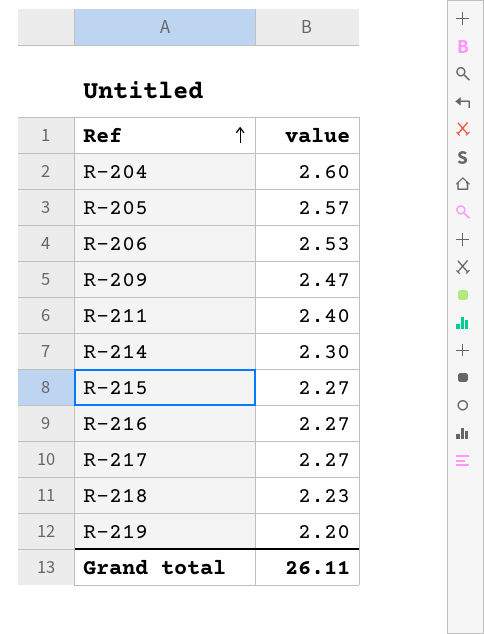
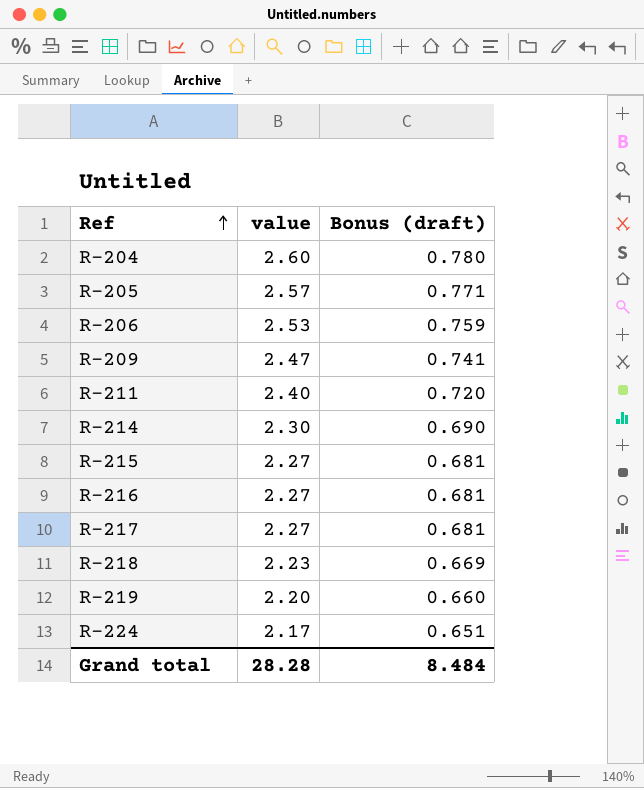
column Bonus (draft) | formula: none -> [value] * 0.3
row R-224: none -> 2.17 | 0.651
Grand total | value: 26.11 -> 28.28

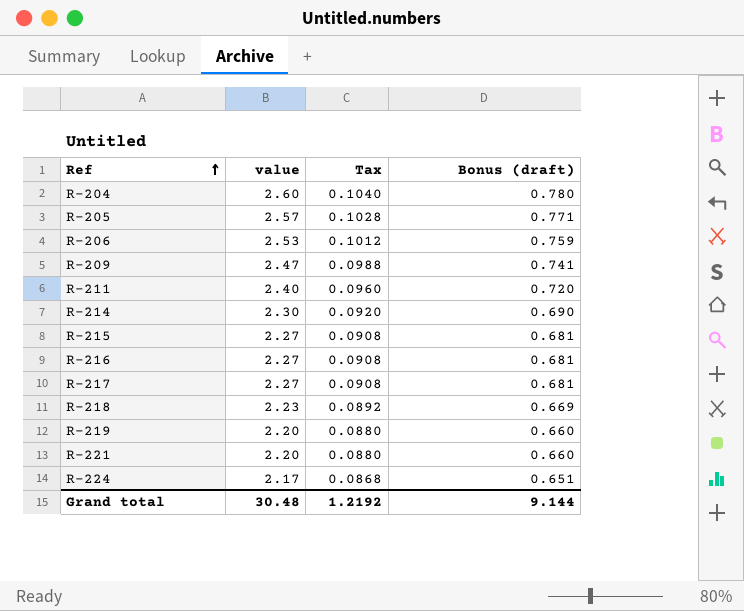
column Tax | formula: none -> [value] * 0.04
row R-221: none -> 2.20 | 0.0880 | 0.660
Grand total | value: 28.28 -> 30.48
Grand total | Bonus (draft): 8.484 -> 9.144

